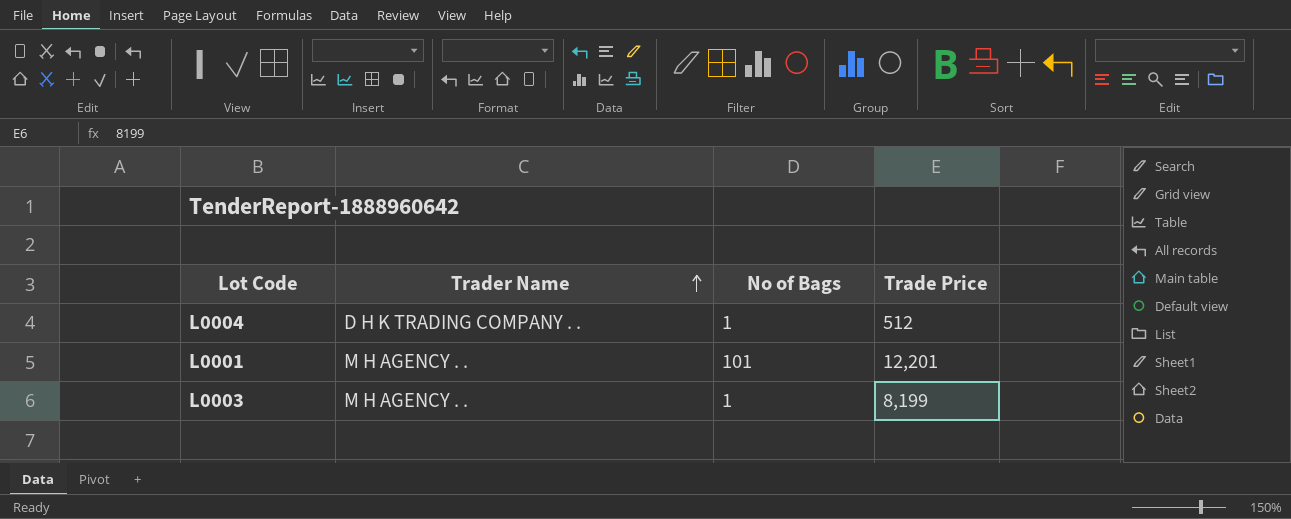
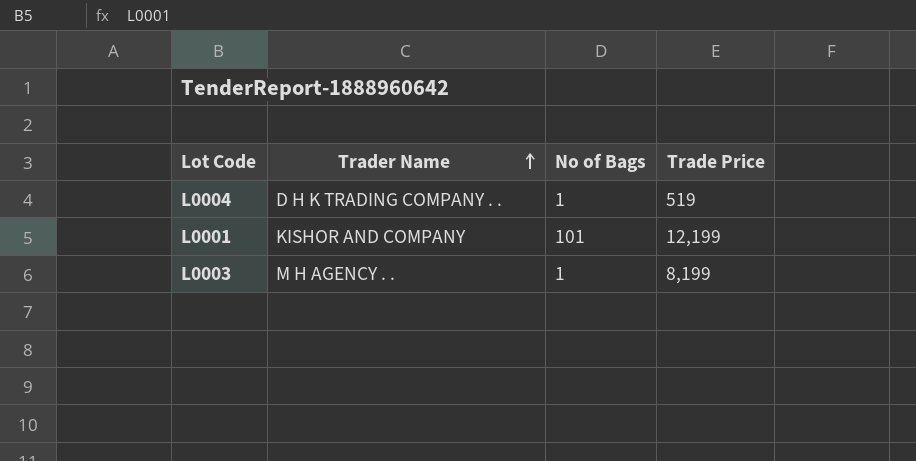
L0004 | Trade Price: 512 -> 519
L0001 | Trader Name: M H AGENCY . . -> KISHOR AND COMPANY
L0001 | Trade Price: 12,201 -> 12,199

